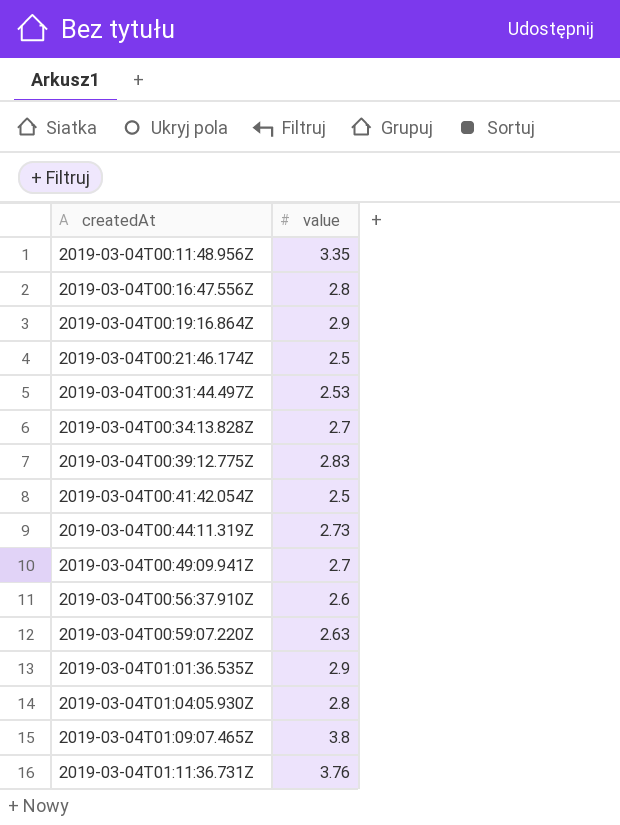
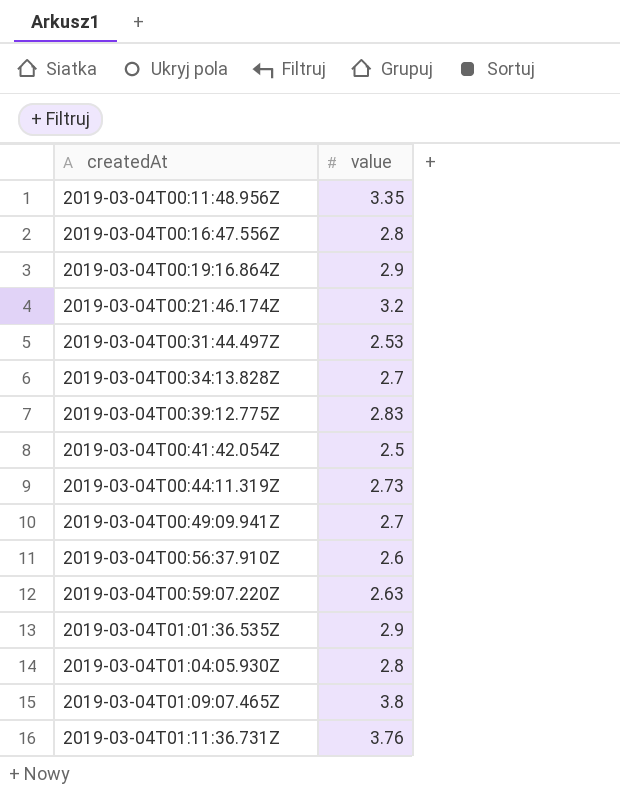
2019-03-04T00:21:46.174Z | value: 2.5 -> 3.2

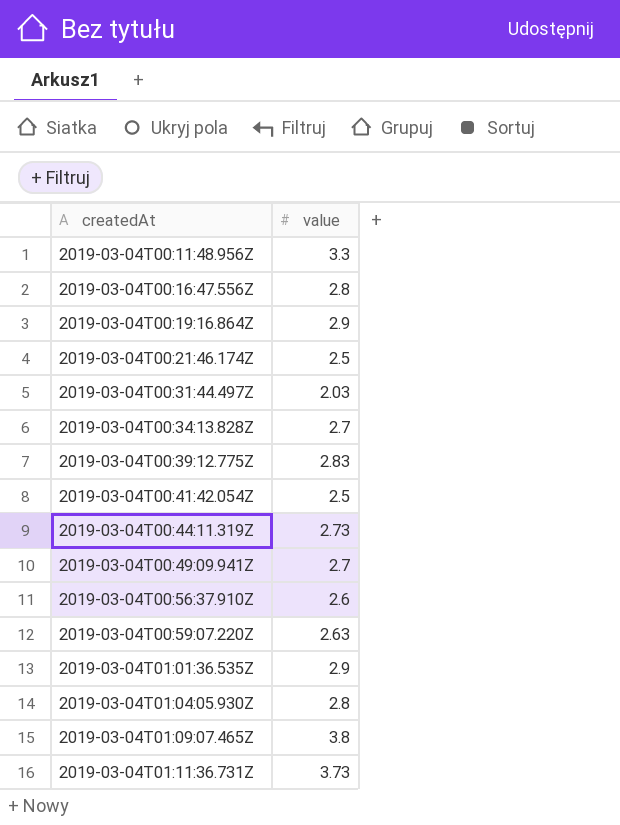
2019-03-04T00:11:48.956Z | value: 3.35 -> 3.3
2019-03-04T00:21:46.174Z | value: 3.2 -> 2.5
2019-03-04T00:31:44.497Z | value: 2.53 -> 2.03
2019-03-04T01:11:36.731Z | value: 3.76 -> 3.73

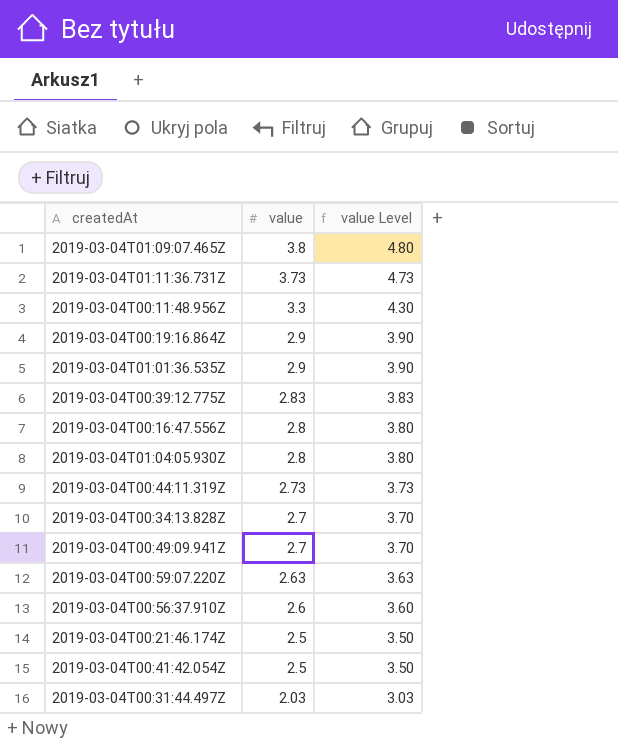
row order: createdAt ascending -> value descending
column value Level | formula: none -> [value] + 1

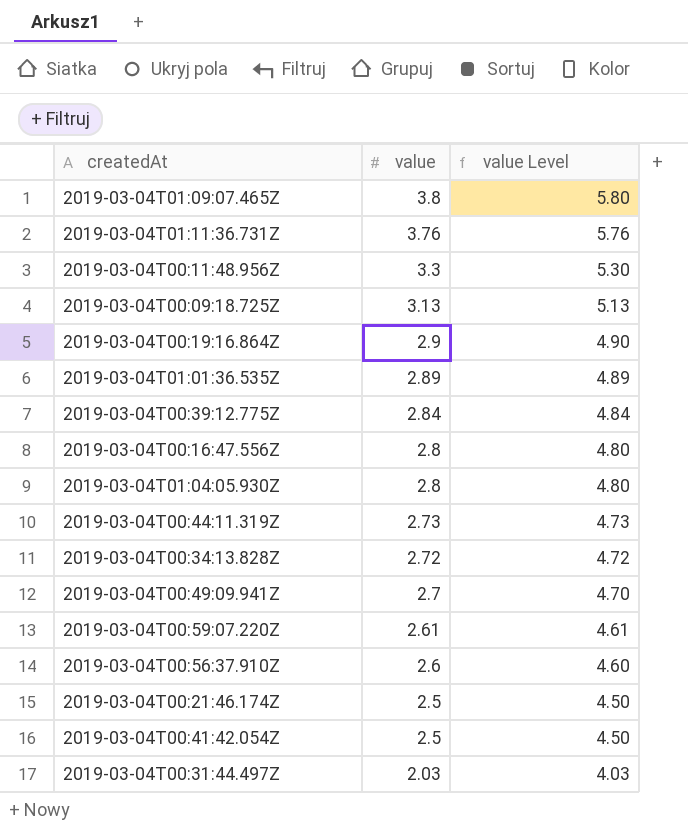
column value Level | formula: [value] + 1 -> [value] + 2
2019-03-04T01:11:36.731Z | value: 3.73 -> 3.76
row 2019-03-04T00:09:18.725Z: none -> 3.13 | 5.13
2019-03-04T01:01:36.535Z | value: 2.9 -> 2.89
2019-03-04T00:39:12.775Z | value: 2.83 -> 2.84
2019-03-04T00:34:13.828Z | value: 2.7 -> 2.72
2019-03-04T00:59:07.220Z | value: 2.63 -> 2.61

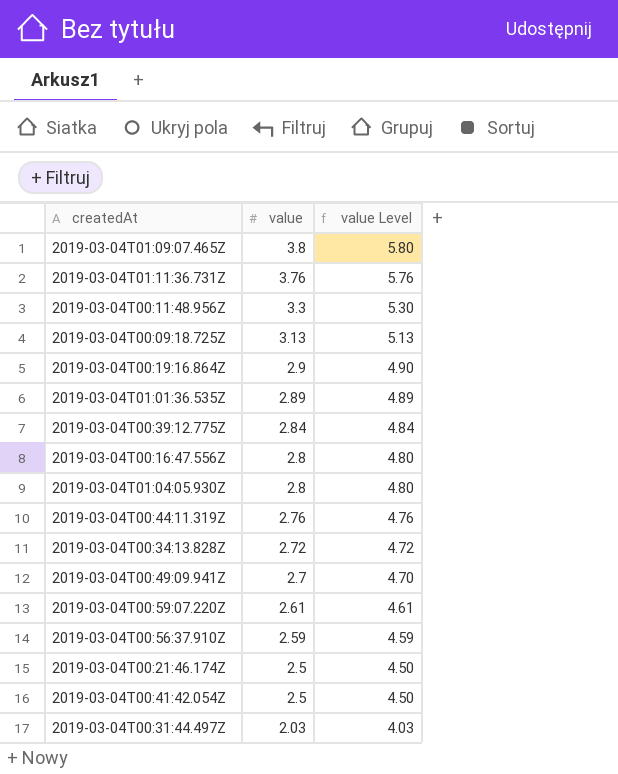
2019-03-04T00:44:11.319Z | value: 2.73 -> 2.76
2019-03-04T00:44:11.319Z | value Level: 4.73 -> 4.76
2019-03-04T00:56:37.910Z | value: 2.6 -> 2.59
2019-03-04T00:56:37.910Z | value Level: 4.60 -> 4.59

